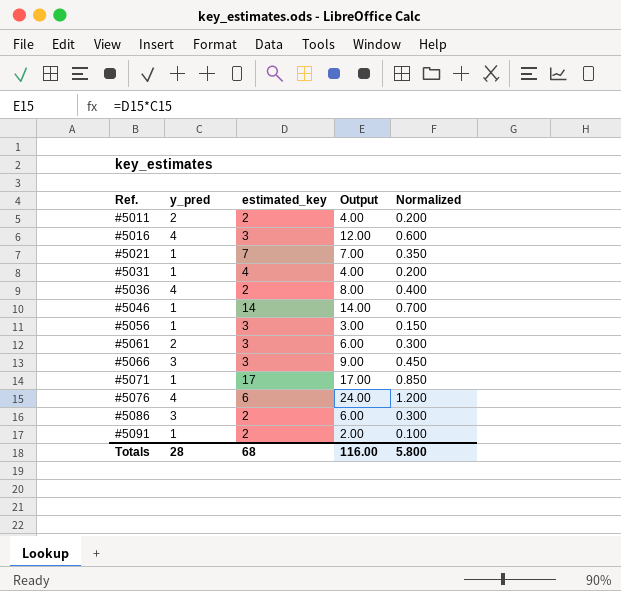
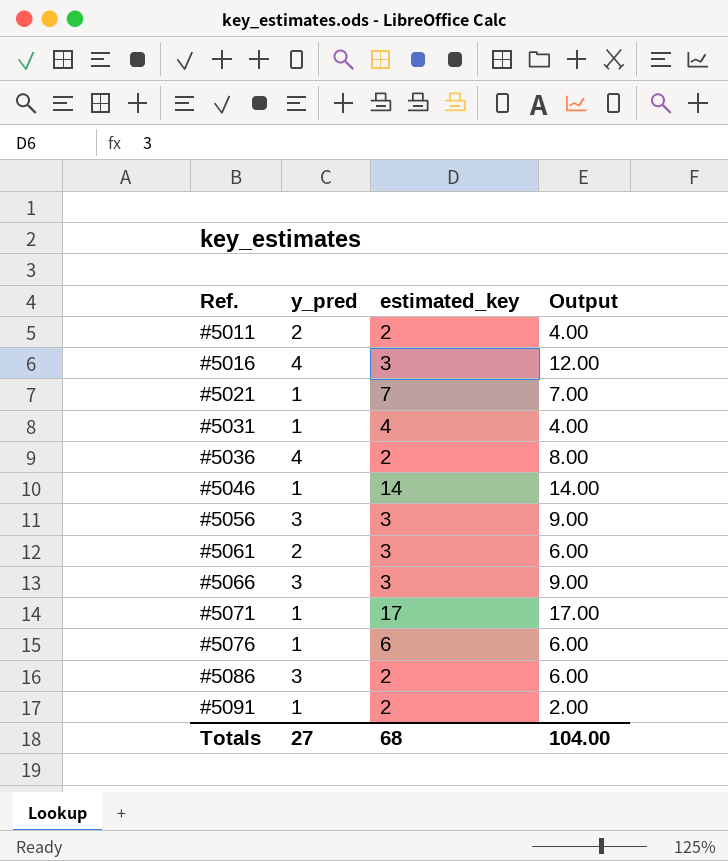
column Normalized | formula: [Output] * 0.05 -> none
#5056 | y_pred: 1 -> 3
#5056 | Output: 3.00 -> 9.00
#5076 | y_pred: 4 -> 1
#5076 | Output: 24.00 -> 6.00
Totals | y_pred: 28 -> 27
Totals | Output: 116.00 -> 104.00

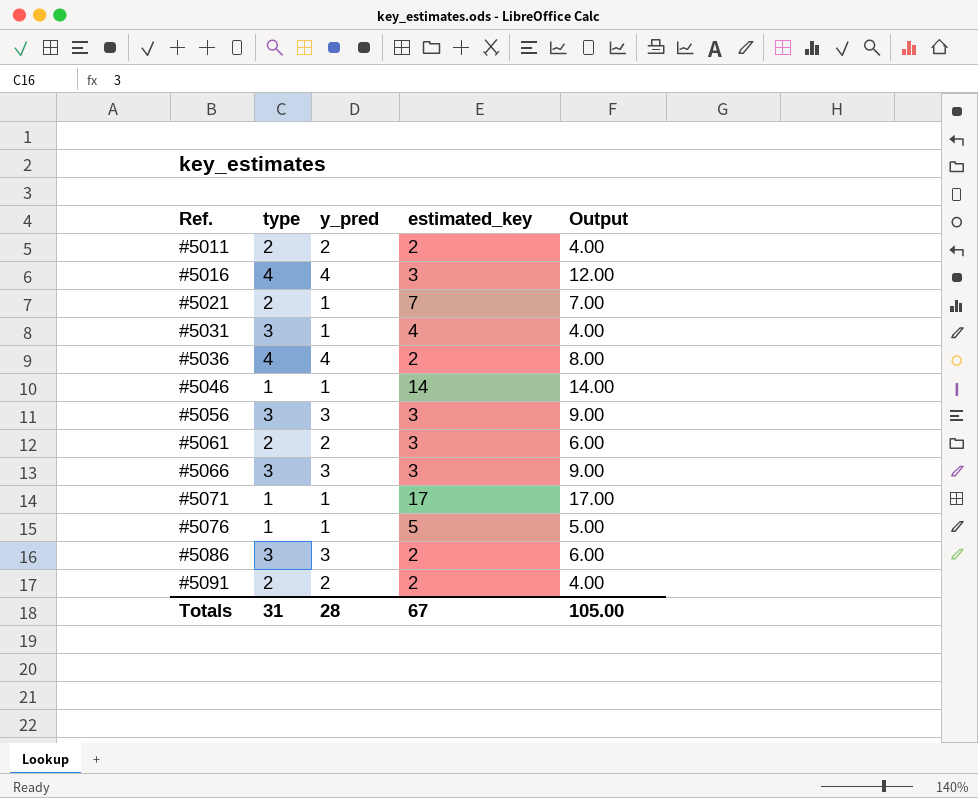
column type | position: none -> 2
#5076 | estimated_key: 6 -> 5
#5076 | Output: 6.00 -> 5.00
#5091 | y_pred: 1 -> 2
#5091 | Output: 2.00 -> 4.00
Totals | y_pred: 27 -> 28
Totals | estimated_key: 68 -> 67
Totals | Output: 104.00 -> 105.00

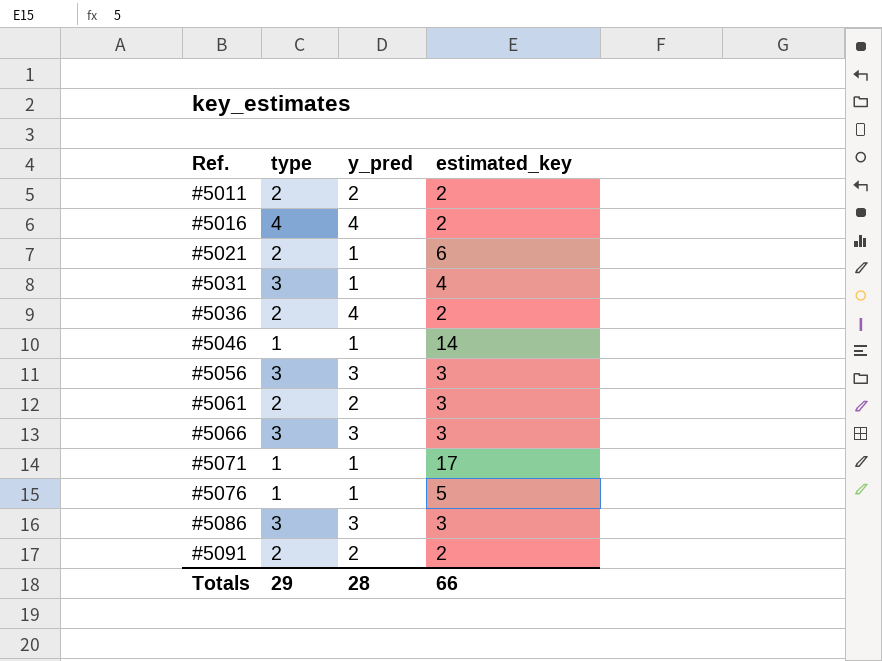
column Output | formula: [y_pred] * [estimated_key] -> none
#5016 | estimated_key: 3 -> 2
#5021 | estimated_key: 7 -> 6
#5036 | type: 4 -> 2
#5086 | estimated_key: 2 -> 3
Totals | type: 31 -> 29
Totals | estimated_key: 67 -> 66

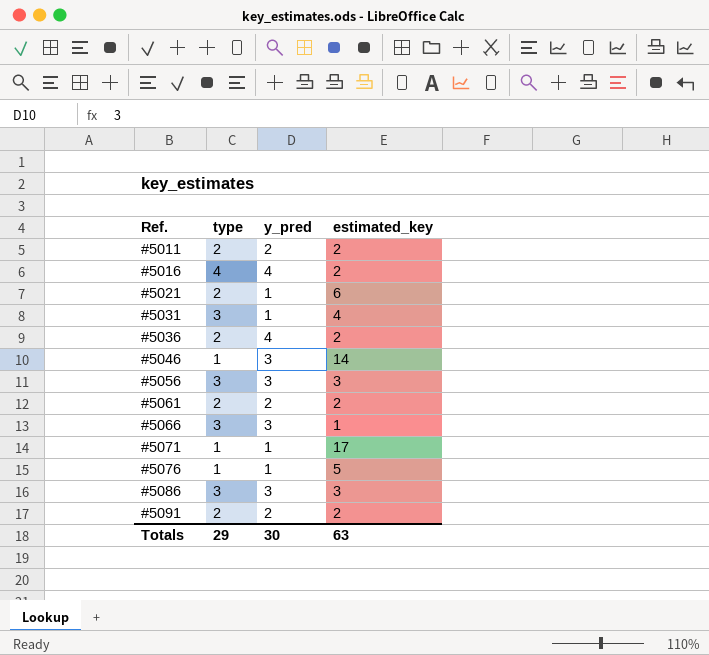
#5046 | y_pred: 1 -> 3
#5061 | estimated_key: 3 -> 2
#5066 | estimated_key: 3 -> 1
Totals | y_pred: 28 -> 30
Totals | estimated_key: 66 -> 63

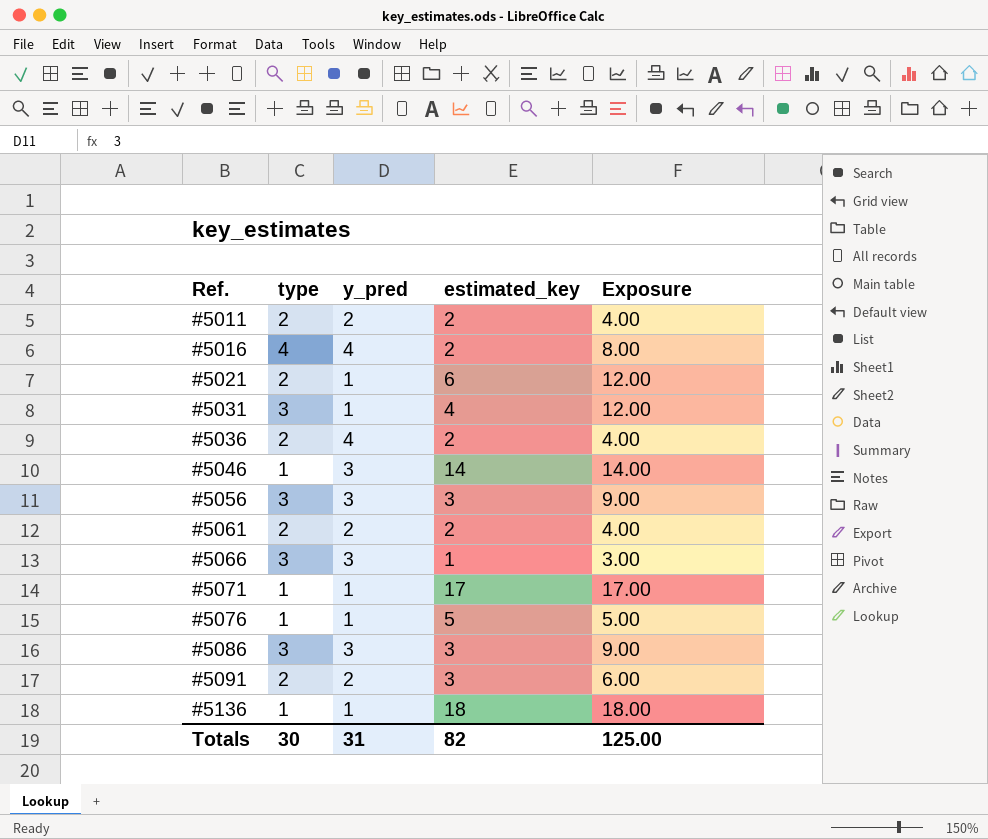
column Exposure | formula: none -> [type] * [estimated_key]
#5091 | estimated_key: 2 -> 3
row #5136: none -> 1 | 1 | 18 | 18.00
Totals | type: 29 -> 30
Totals | y_pred: 30 -> 31
Totals | estimated_key: 63 -> 82

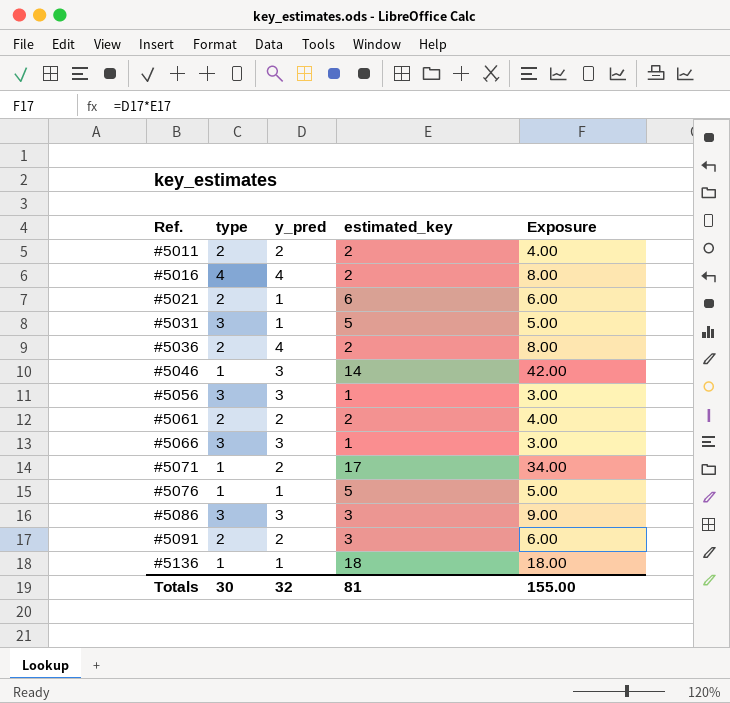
column Exposure | formula: [type] * [estimated_key] -> [y_pred] * [estimated_key]
#5031 | estimated_key: 4 -> 5
#5056 | estimated_key: 3 -> 1
#5071 | y_pred: 1 -> 2
Totals | y_pred: 31 -> 32
Totals | estimated_key: 82 -> 81
Totals | Exposure: 125.00 -> 155.00

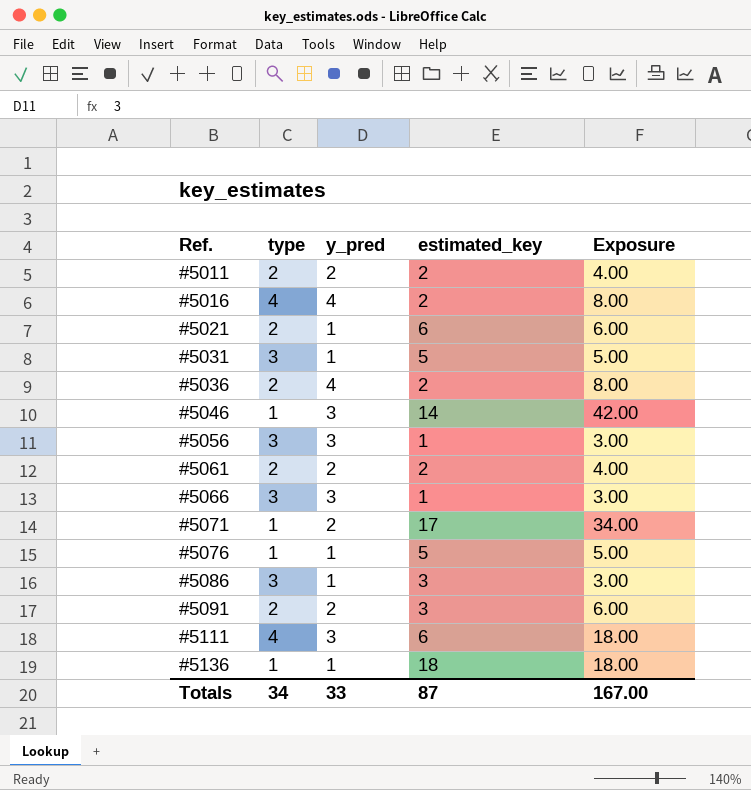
#5086 | y_pred: 3 -> 1
#5086 | Exposure: 9.00 -> 3.00
row #5111: none -> 4 | 3 | 6 | 18.00
Totals | type: 30 -> 34
Totals | y_pred: 32 -> 33
Totals | estimated_key: 81 -> 87
Totals | Exposure: 155.00 -> 167.00

